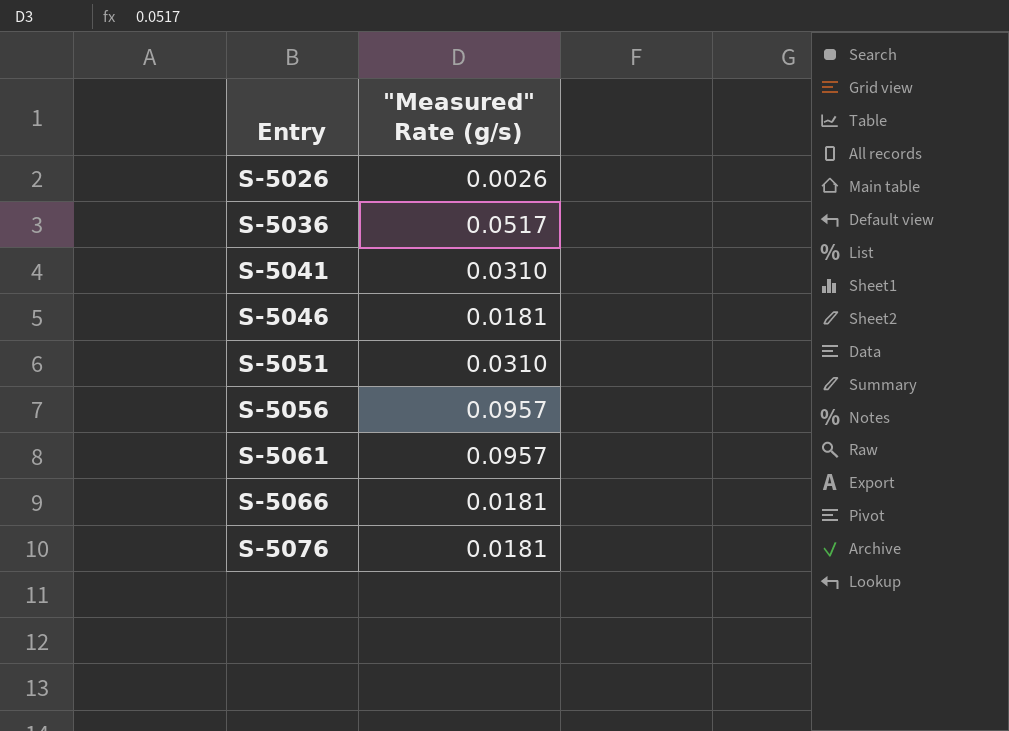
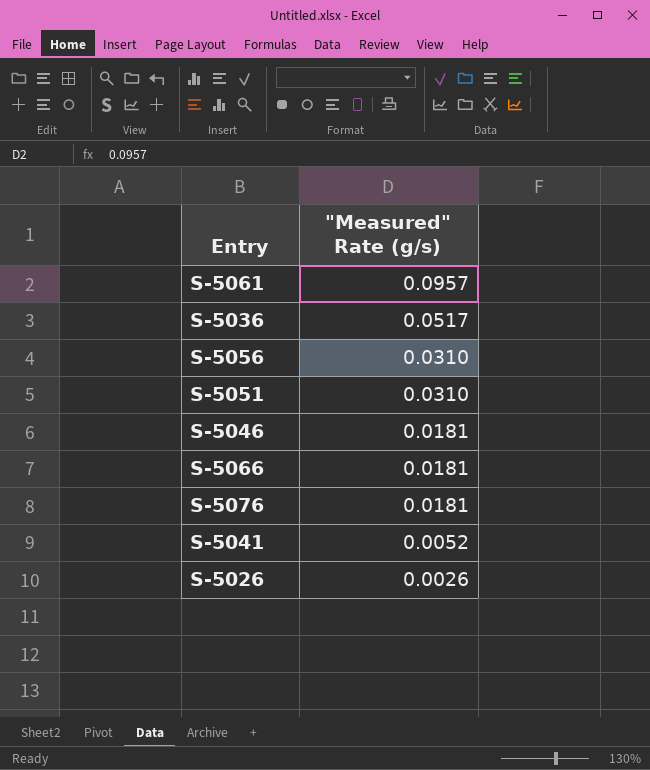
row order: Entry ascending -> "Measured" Rate (g/s) descending
S-5056 | "Measured" Rate (g/s): 0.0957 -> 0.0310
S-5041 | "Measured" Rate (g/s): 0.0310 -> 0.0052

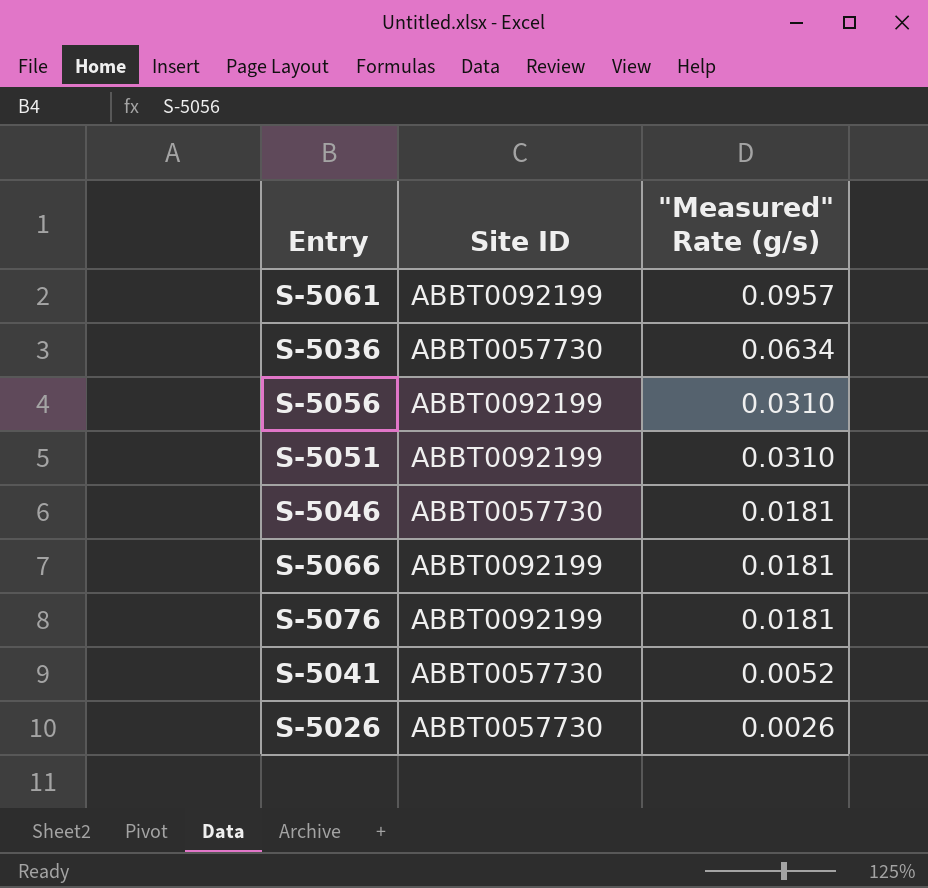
column Site ID | position: none -> 2
S-5036 | "Measured" Rate (g/s): 0.0517 -> 0.0634

